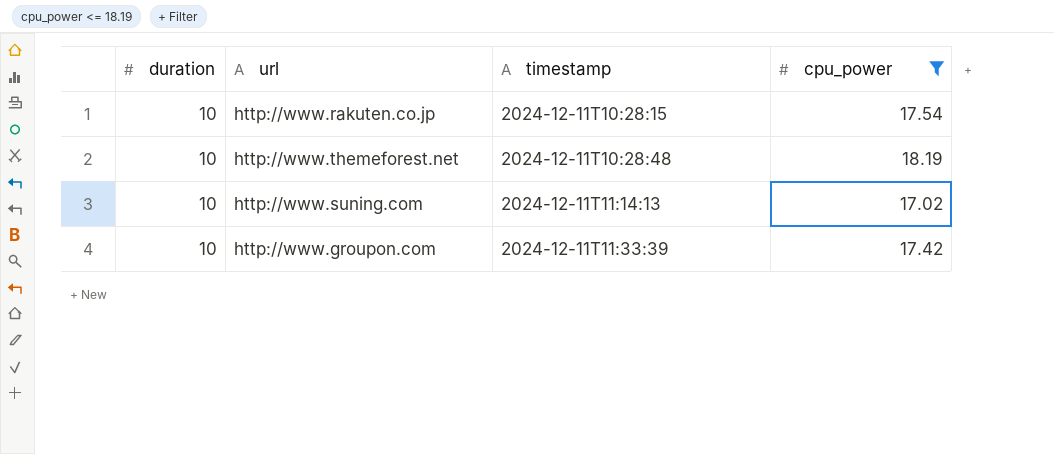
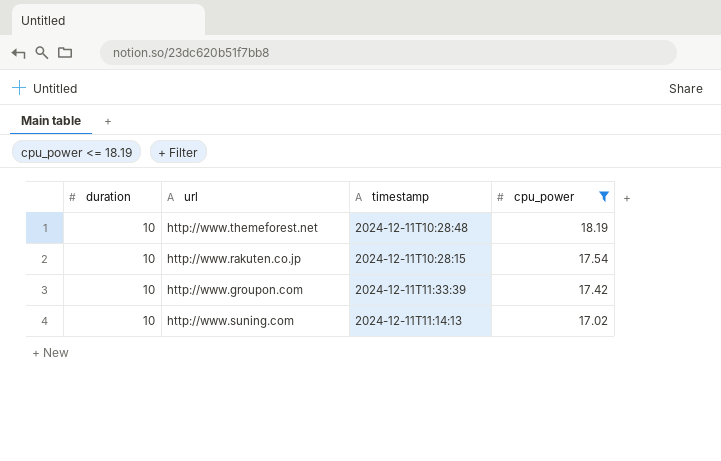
row order: timestamp ascending -> cpu_power descending

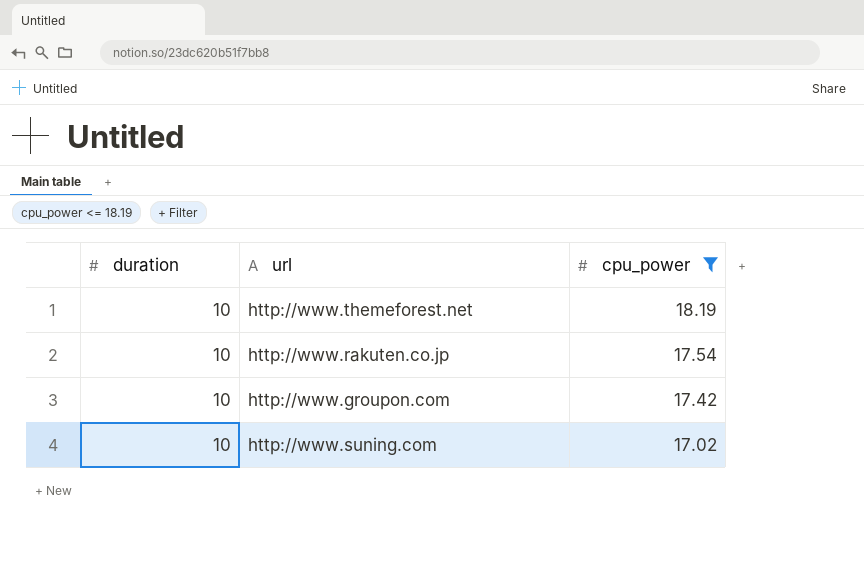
column timestamp | position: 3 -> none

